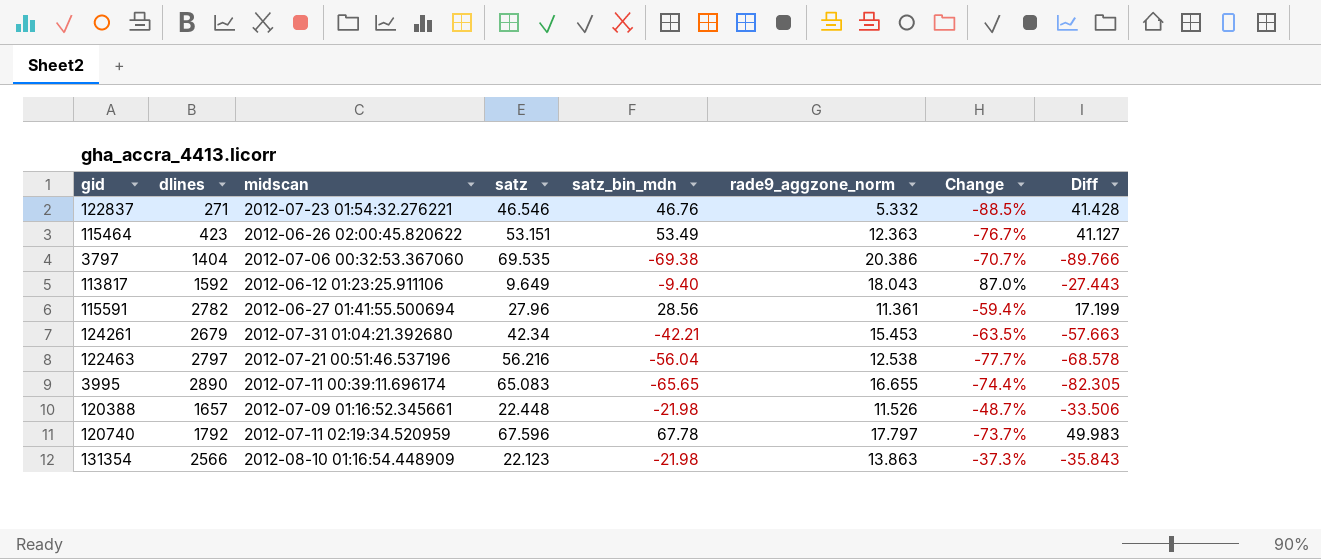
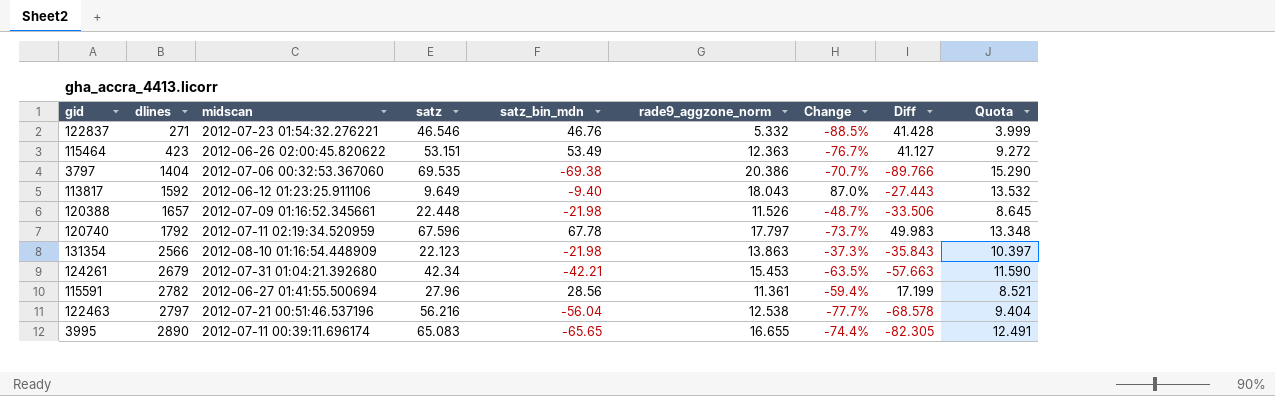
row order: none -> dlines ascending
column Quota | formula: none -> [rade9_aggzone_norm] * 0.75

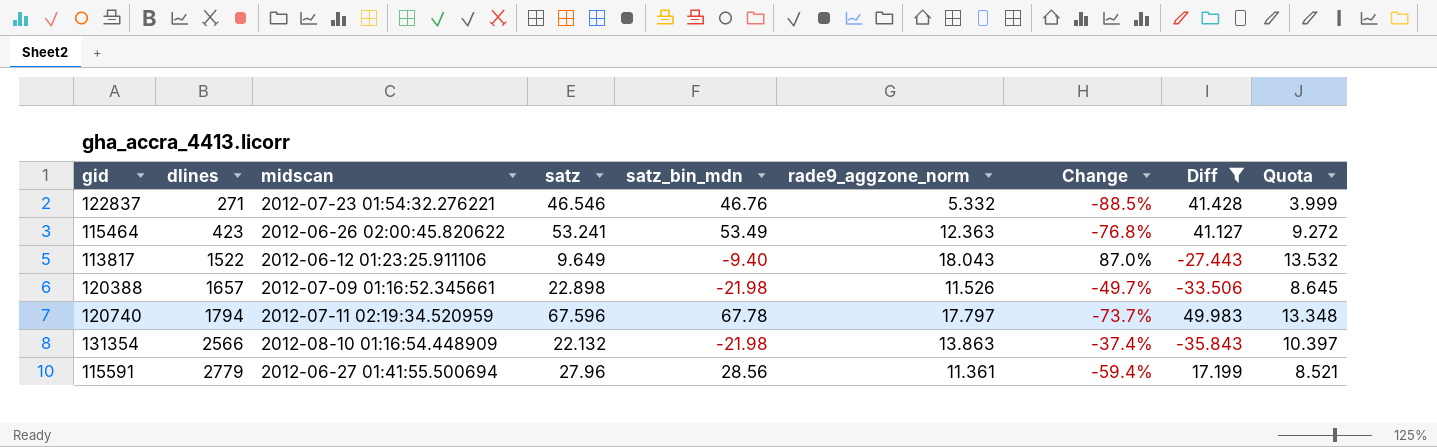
filter: none -> Diff >= -35.843
115464 | satz: 53.151 -> 53.241
115464 | Change: -76.7% -> -76.8%
113817 | dlines: 1592 -> 1522
120388 | satz: 22.448 -> 22.898
120388 | Change: -48.7% -> -49.7%
120740 | dlines: 1792 -> 1794
131354 | satz: 22.123 -> 22.132
131354 | Change: -37.3% -> -37.4%
115591 | dlines: 2782 -> 2779

